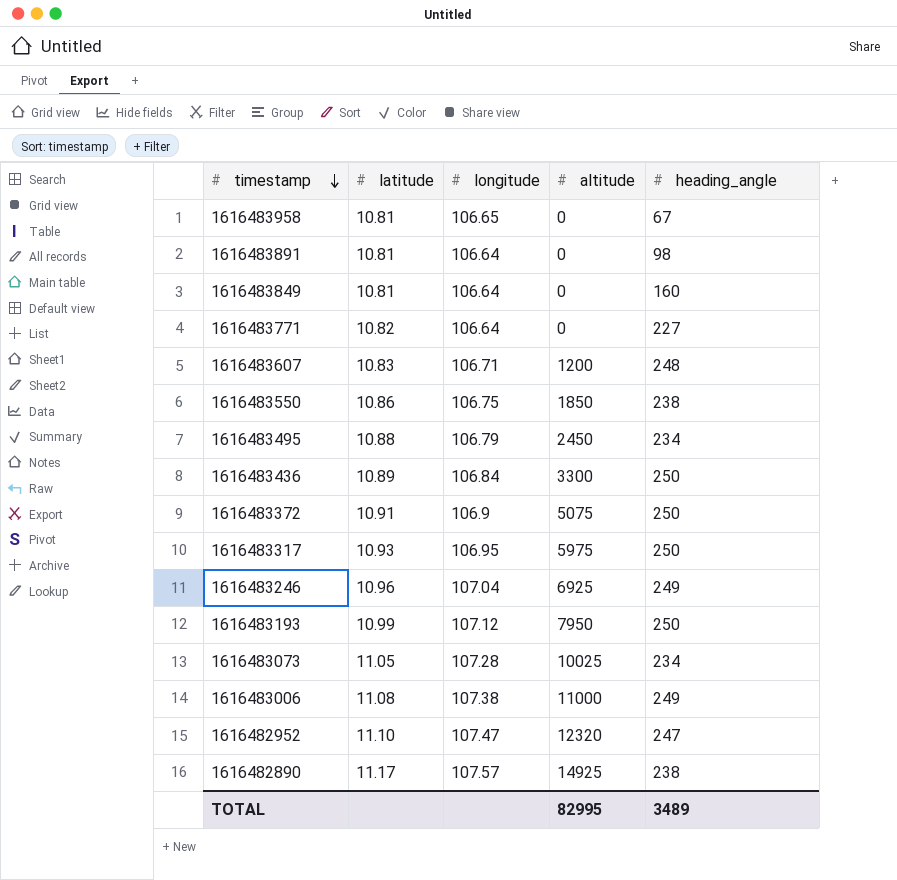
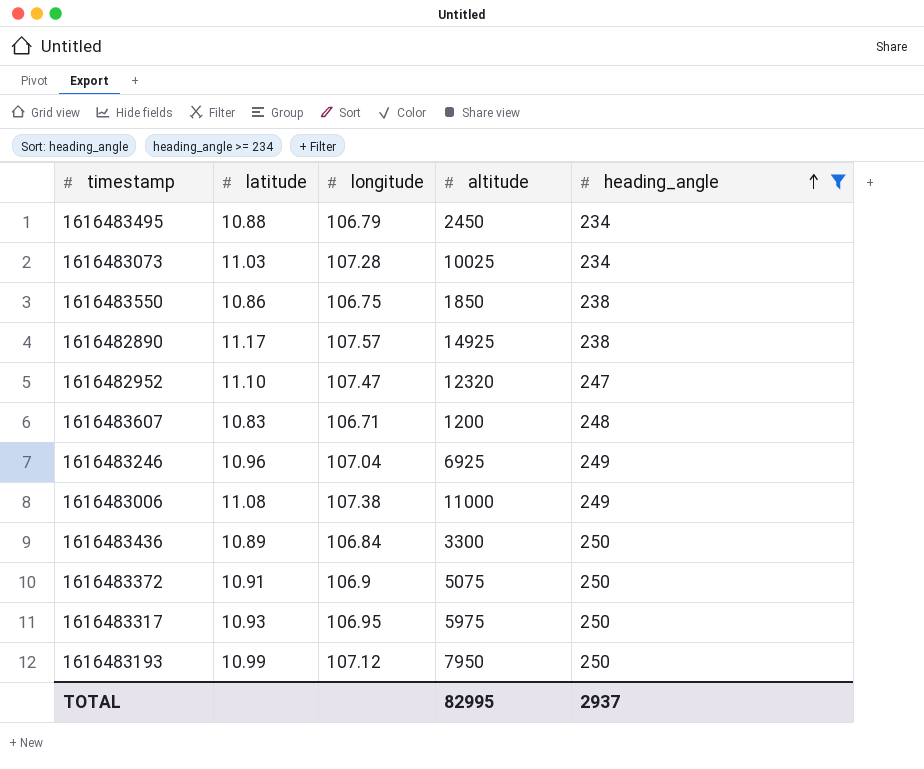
filter: none -> heading_angle >= 234
row order: timestamp descending -> heading_angle ascending
1616483073 | latitude: 11.05 -> 11.03
TOTAL | heading_angle: 3489 -> 2937

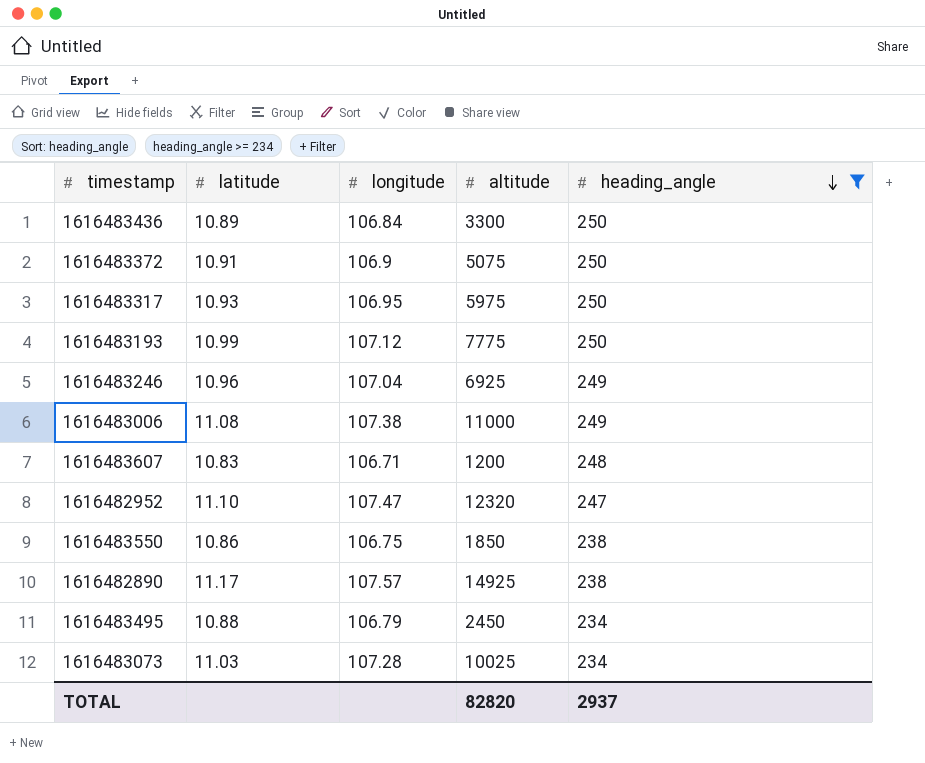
row order: heading_angle ascending -> heading_angle descending
1616483193 | altitude: 7950 -> 7775
TOTAL | altitude: 82995 -> 82820

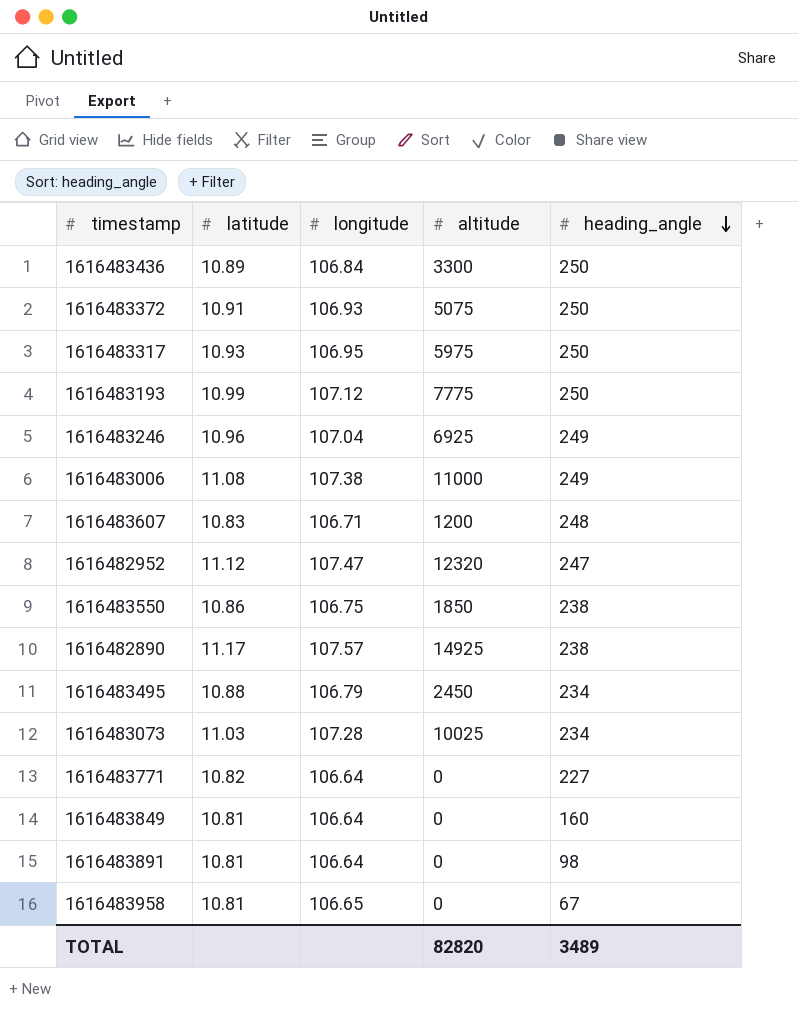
filter: heading_angle >= 234 -> none
1616483372 | longitude: 106.9 -> 106.93
1616482952 | latitude: 11.10 -> 11.12
TOTAL | heading_angle: 2937 -> 3489

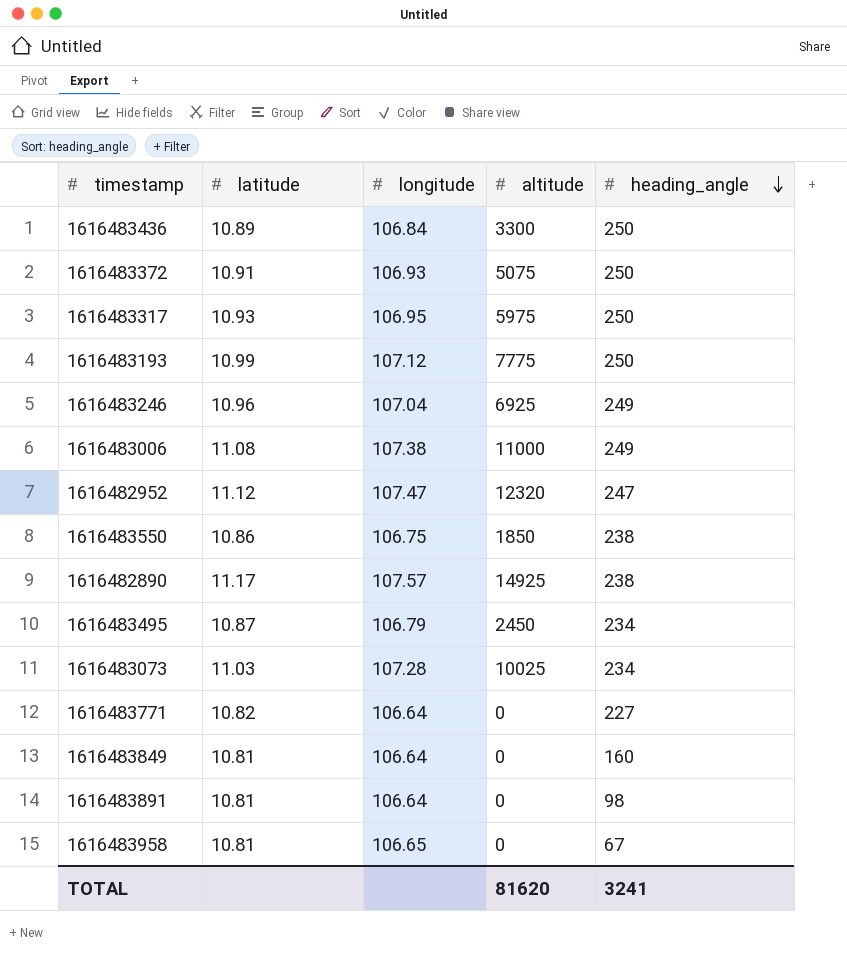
row 1616483607: 10.83 | 106.71 | 1200 | 248 -> none
1616483495 | latitude: 10.88 -> 10.87
TOTAL | altitude: 82820 -> 81620
TOTAL | heading_angle: 3489 -> 3241

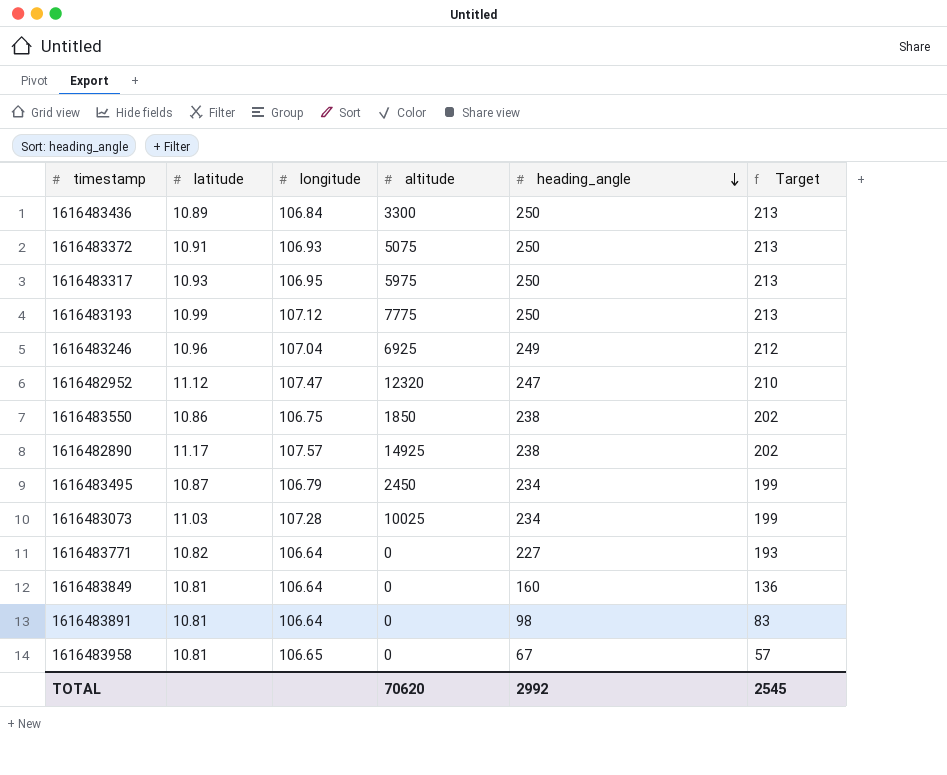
column Target | formula: none -> [heading_angle] * 0.85
row 1616483006: 11.08 | 107.38 | 11000 | 249 -> none
TOTAL | altitude: 81620 -> 70620
TOTAL | heading_angle: 3241 -> 2992

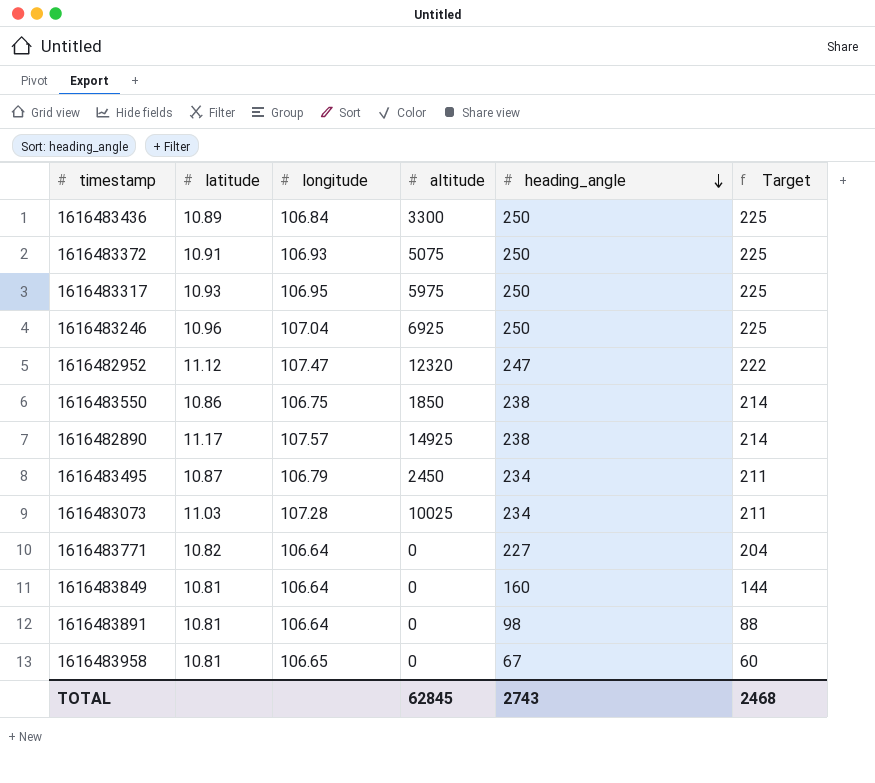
column Target | formula: [heading_angle] * 0.85 -> [heading_angle] * 0.9
row 1616483193: 10.99 | 107.12 | 7775 | 250 | 213 -> none
1616483246 | heading_angle: 249 -> 250
TOTAL | altitude: 70620 -> 62845
TOTAL | heading_angle: 2992 -> 2743
TOTAL | Target: 2545 -> 2468

